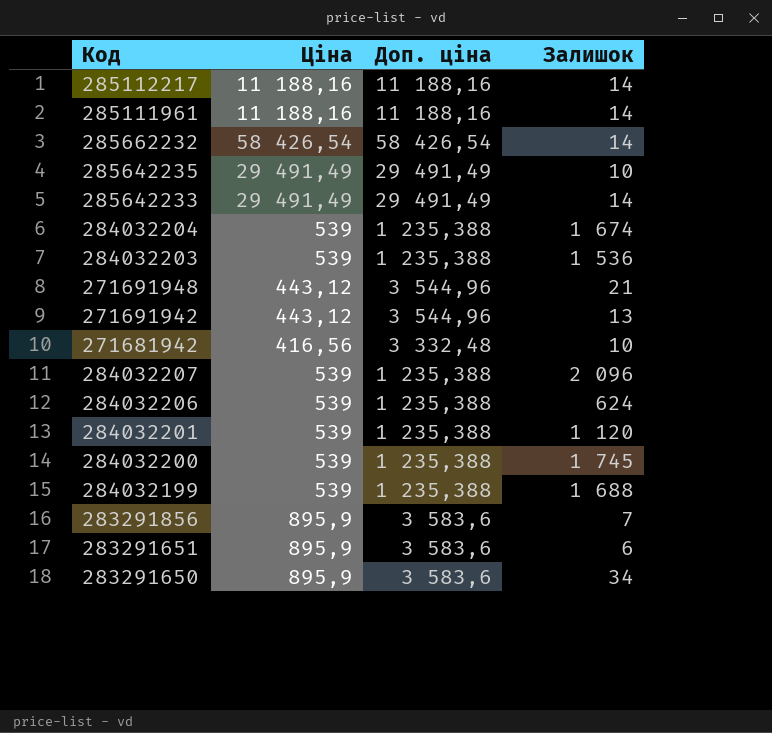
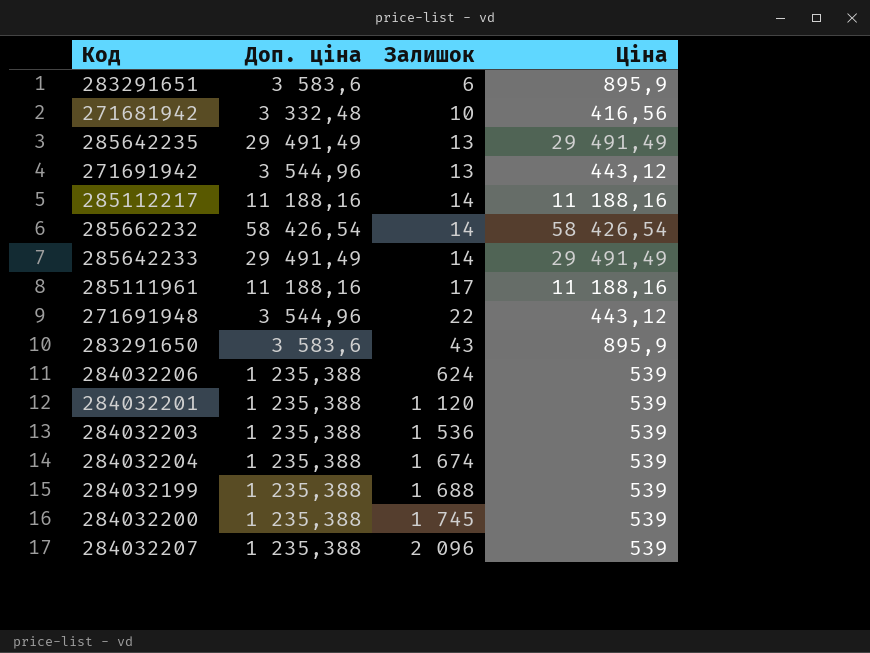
row order: none -> Залишок ascending
column Ціна | position: 2 -> 4
row 283291856: 895,9 | 3 583,6 | 7 -> none
285642235 | Залишок: 10 -> 13
285111961 | Залишок: 14 -> 17
271691948 | Залишок: 21 -> 22
283291650 | Залишок: 34 -> 43

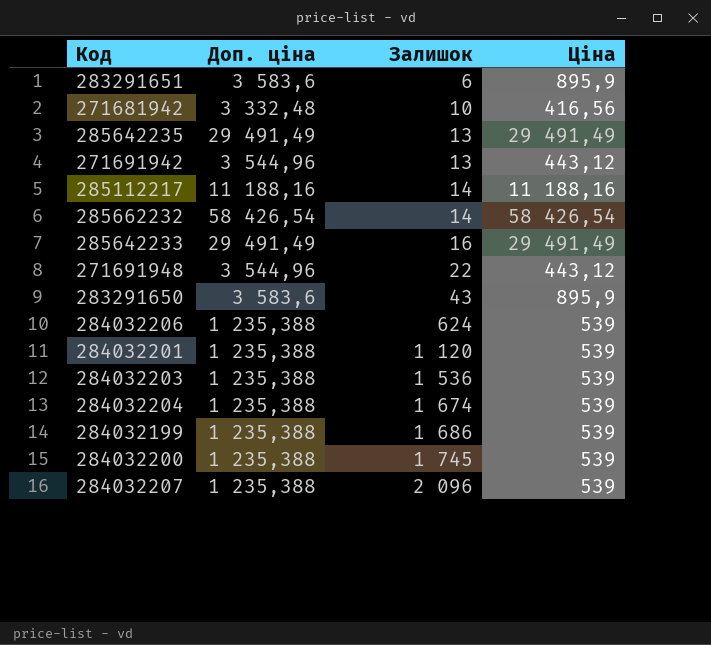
row 285111961: 11 188,16 | 17 | 11 188,16 -> none
285642233 | Залишок: 14 -> 16
284032199 | Залишок: 1 688 -> 1 686

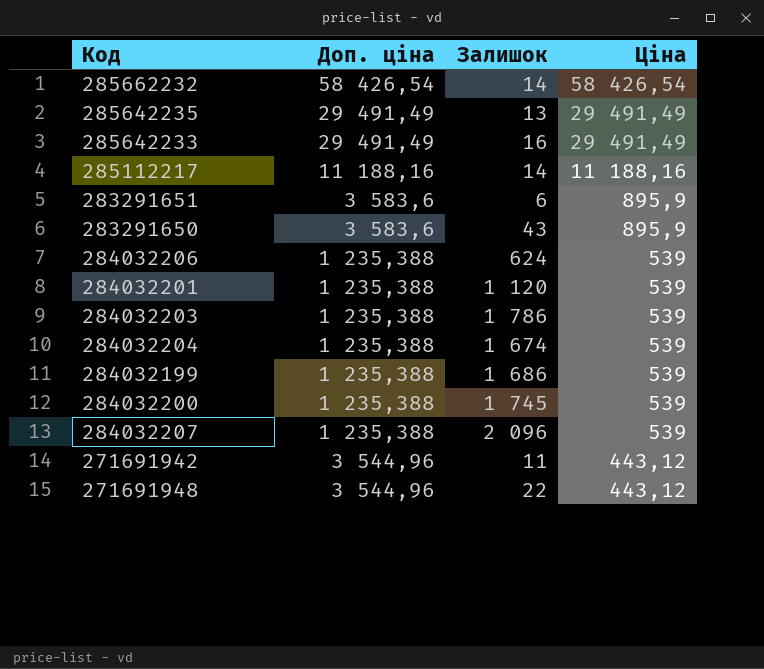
row order: Залишок ascending -> Ціна descending
row 271681942: 3 332,48 | 10 | 416,56 -> none
284032203 | Залишок: 1 536 -> 1 786
271691942 | Залишок: 13 -> 11

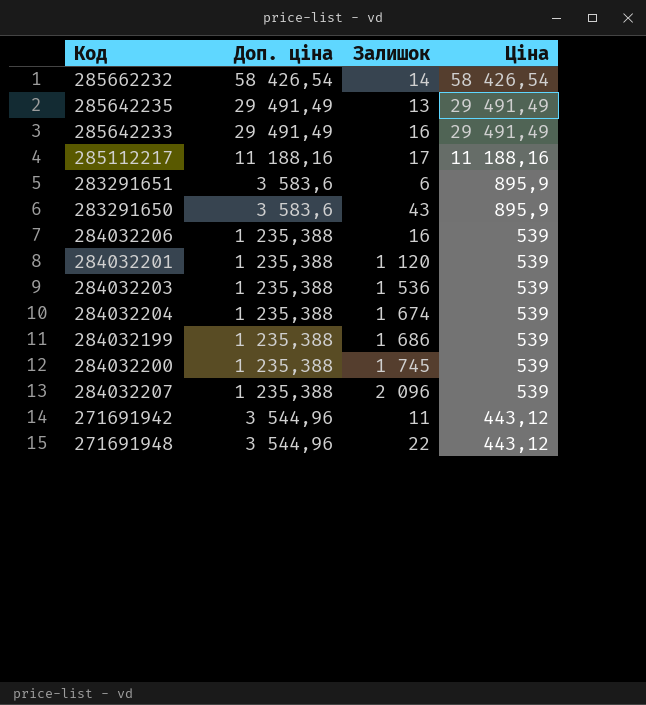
285112217 | Залишок: 14 -> 17
284032206 | Залишок: 624 -> 16
284032203 | Залишок: 1 786 -> 1 536

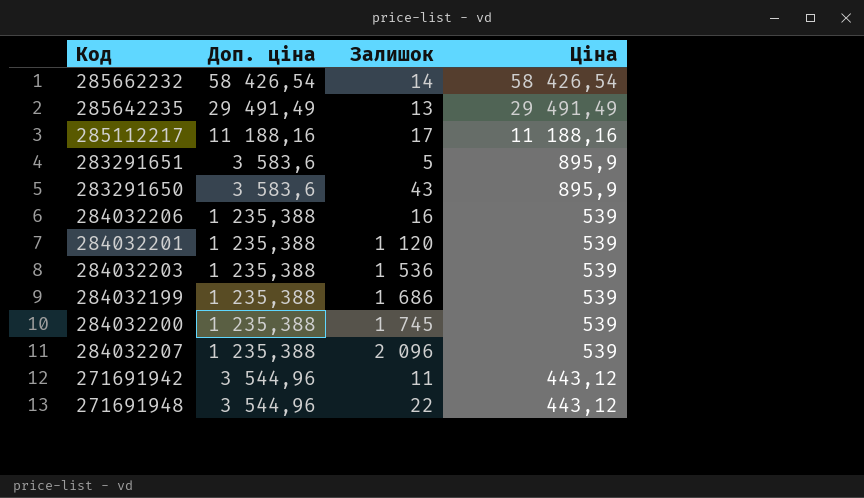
row 285642233: 29 491,49 | 16 | 29 491,49 -> none
row 284032204: 1 235,388 | 1 674 | 539 -> none
283291651 | Залишок: 6 -> 5

